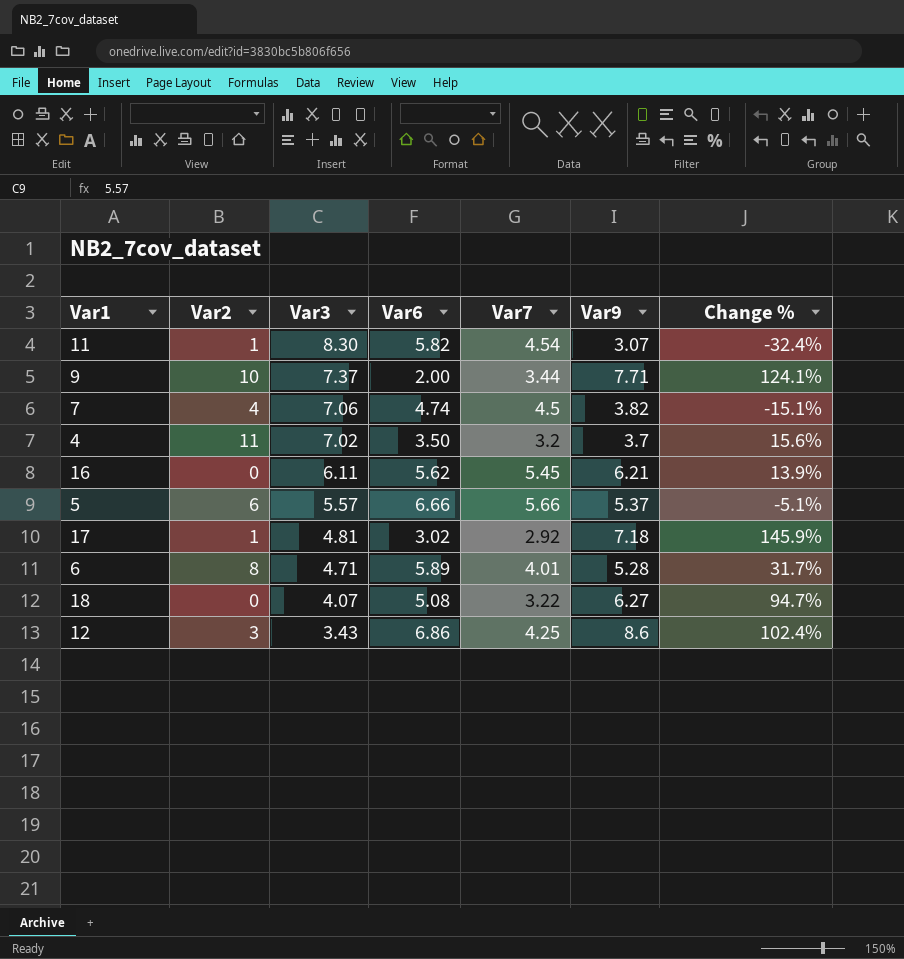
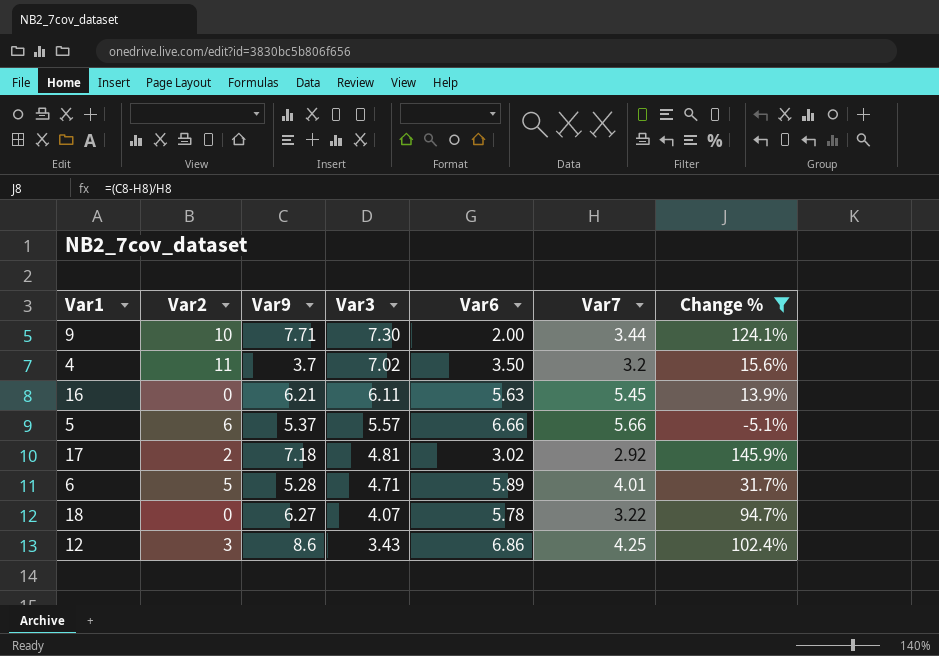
filter: none -> Change % >= -5.1%
column Var9 | position: 6 -> 3
9 | Var3: 7.37 -> 7.30
16 | Var6: 5.62 -> 5.63
17 | Var2: 1 -> 2
6 | Var2: 8 -> 5
18 | Var6: 5.08 -> 5.78

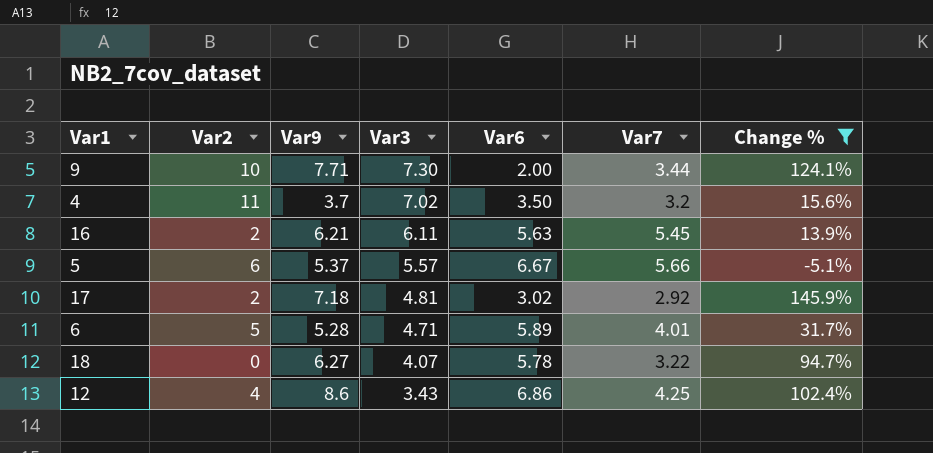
16 | Var2: 0 -> 2
5 | Var6: 6.66 -> 6.67
12 | Var2: 3 -> 4

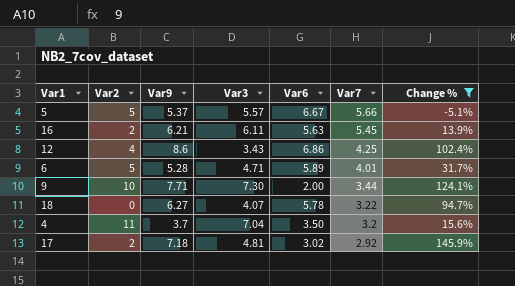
row order: Var3 descending -> Var7 descending
5 | Var2: 6 -> 5
4 | Var3: 7.02 -> 7.04

